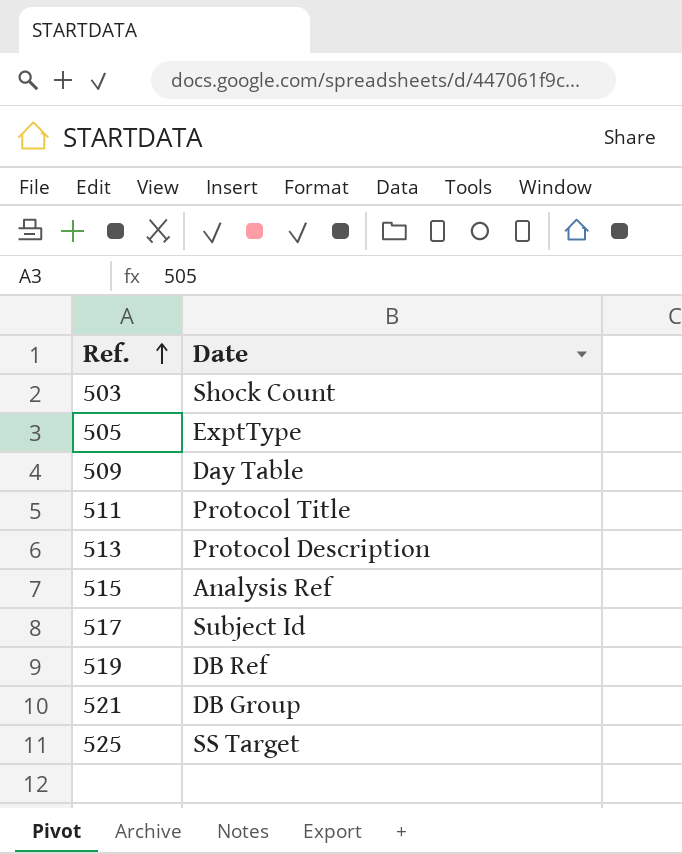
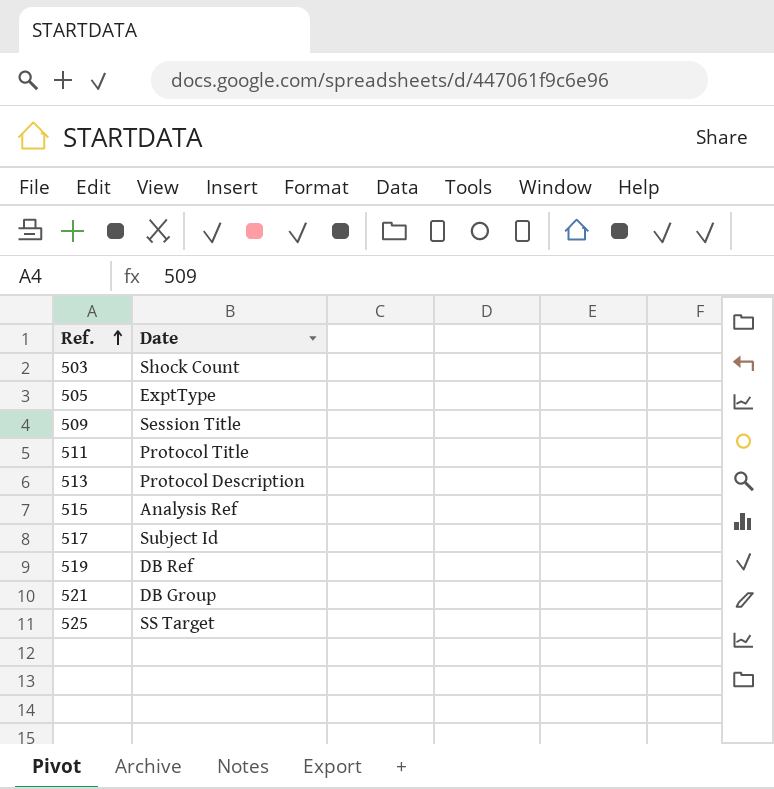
509 | Date: Day Table -> Session Title

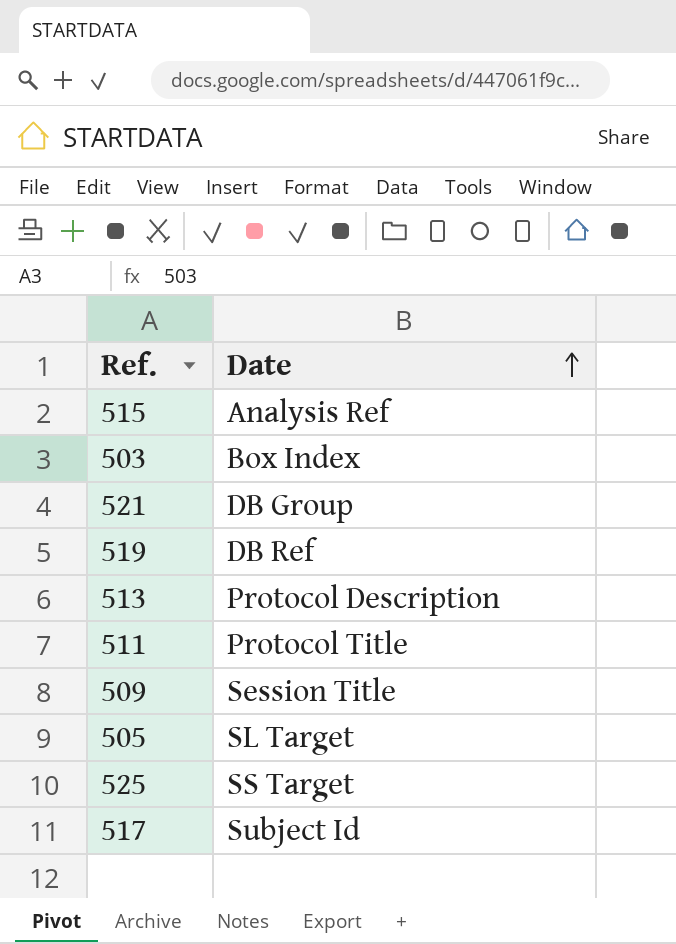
row order: Ref. ascending -> Date ascending
503 | Date: Shock Count -> Box Index
505 | Date: ExptType -> SL Target

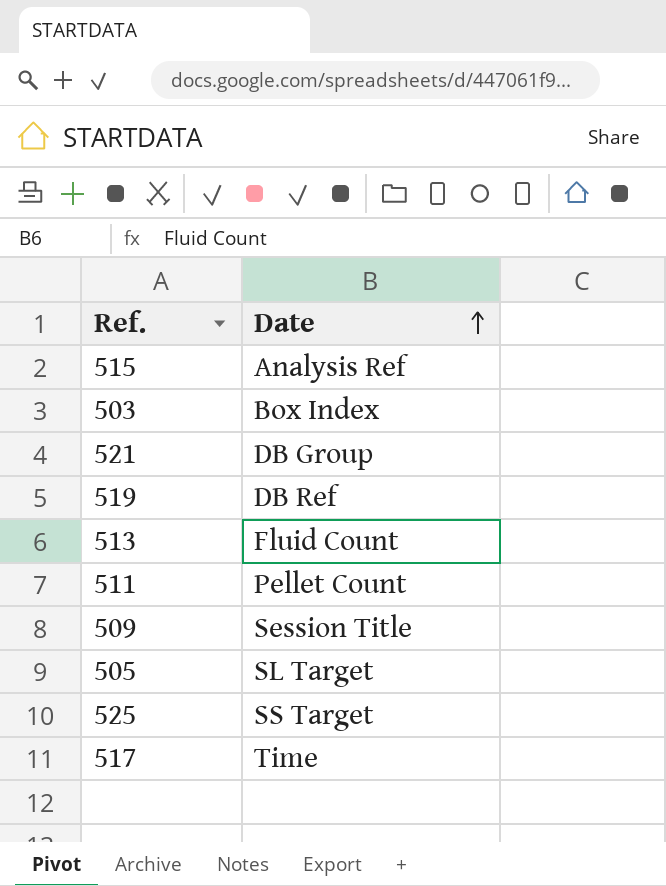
513 | Date: Protocol Description -> Fluid Count
511 | Date: Protocol Title -> Pellet Count
517 | Date: Subject Id -> Time

